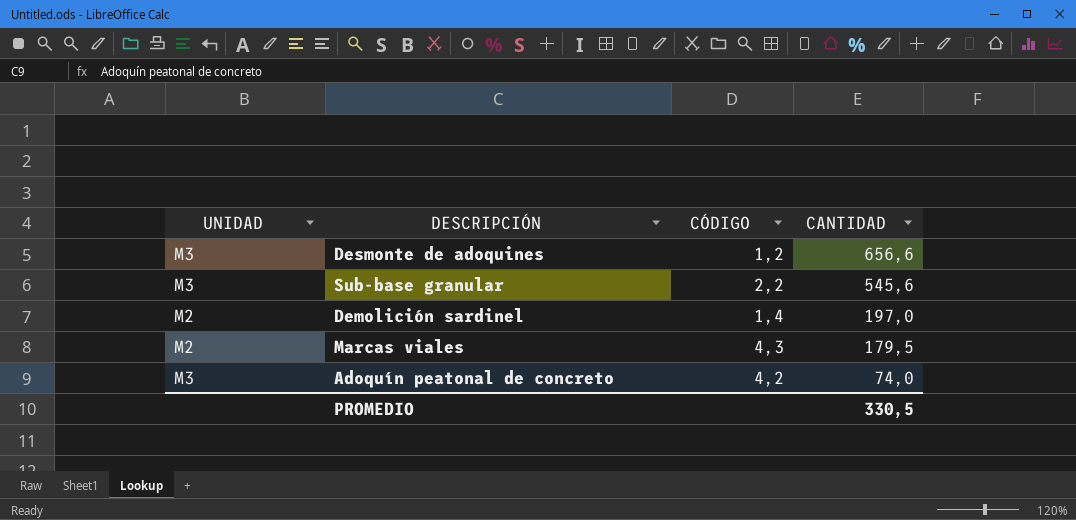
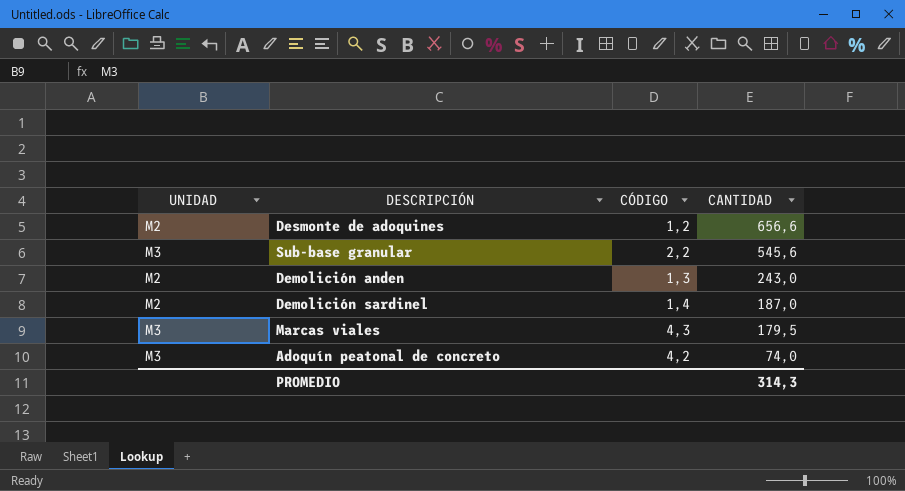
Desmonte de adoquines | UNIDAD: M3 -> M2
row Demolición anden: none -> M2 | 1,3 | 243,0
Demolición sardinel | CANTIDAD: 197,0 -> 187,0
Marcas viales | UNIDAD: M2 -> M3
PROMEDIO | CANTIDAD: 330,5 -> 314,3

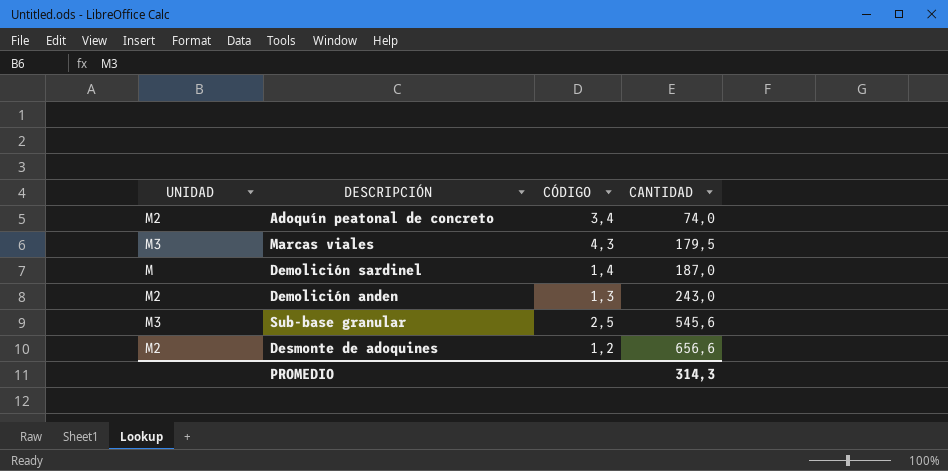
row order: CANTIDAD descending -> CANTIDAD ascending
Adoquín peatonal de concreto | UNIDAD: M3 -> M2
Adoquín peatonal de concreto | CÓDIGO: 4,2 -> 3,4
Demolición sardinel | UNIDAD: M2 -> M
Sub-base granular | CÓDIGO: 2,2 -> 2,5

